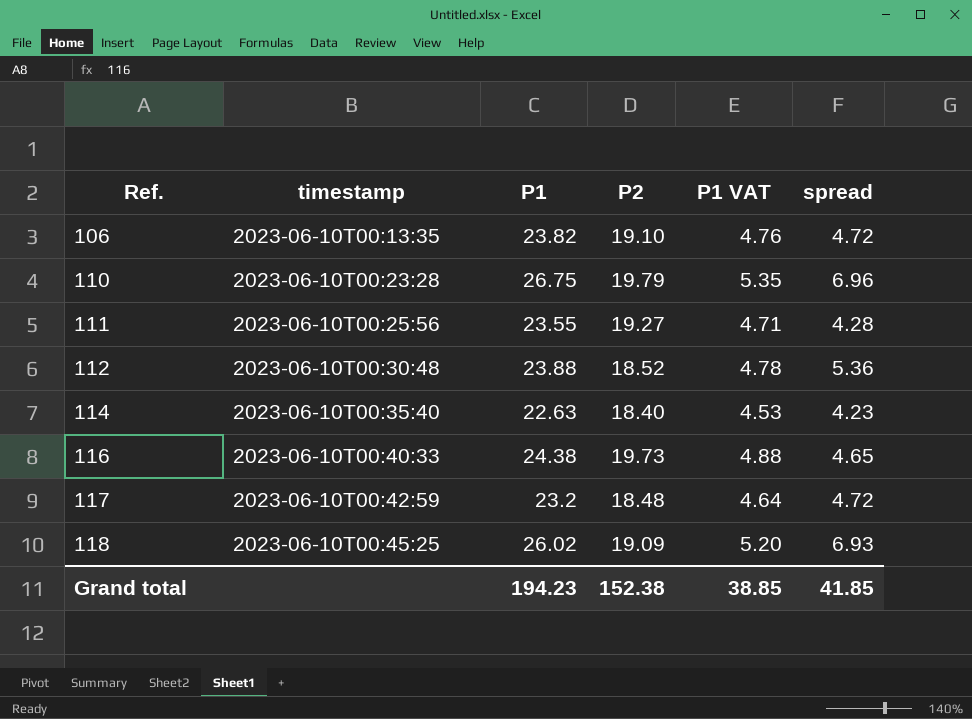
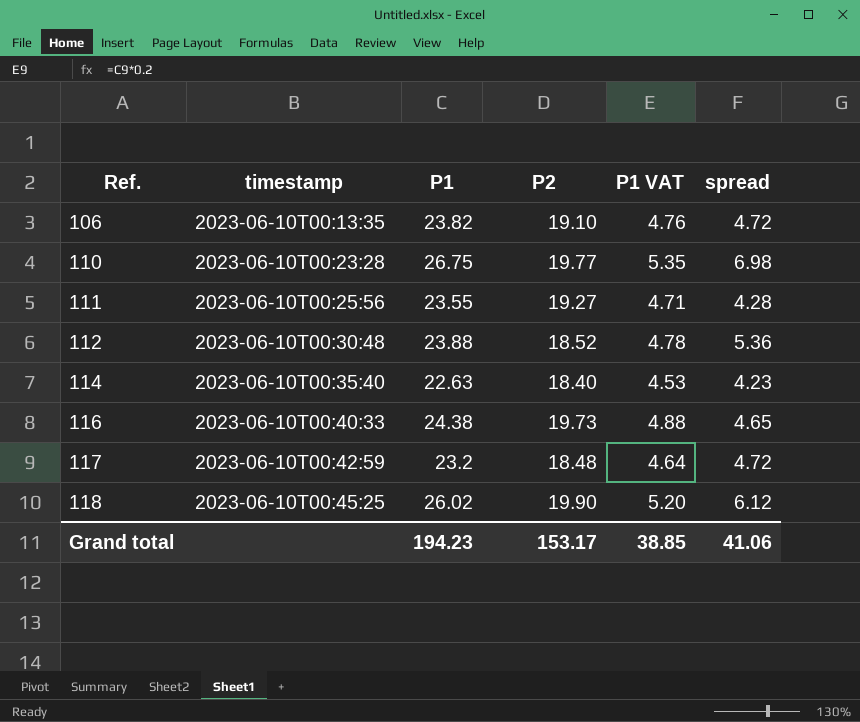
110 | P2: 19.79 -> 19.77
110 | spread: 6.96 -> 6.98
118 | P2: 19.09 -> 19.90
118 | spread: 6.93 -> 6.12
Grand total | P2: 152.38 -> 153.17
Grand total | spread: 41.85 -> 41.06

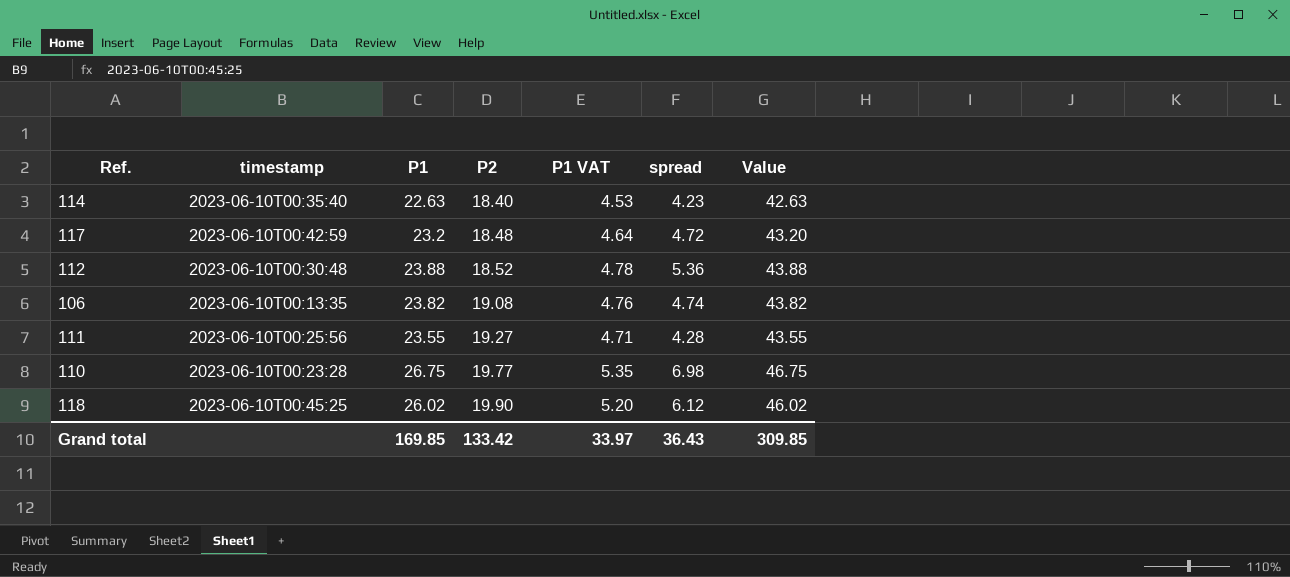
row order: Ref. ascending -> P2 ascending
column Value | formula: none -> [P1] + 20
row 116: 2023-06-10T00:40:33 | 24.38 | 19.73 | 4.88 | 4.65 -> none
106 | P2: 19.10 -> 19.08
106 | spread: 4.72 -> 4.74
Grand total | P1: 194.23 -> 169.85
Grand total | P2: 153.17 -> 133.42
Grand total | P1 VAT: 38.85 -> 33.97
Grand total | spread: 41.06 -> 36.43

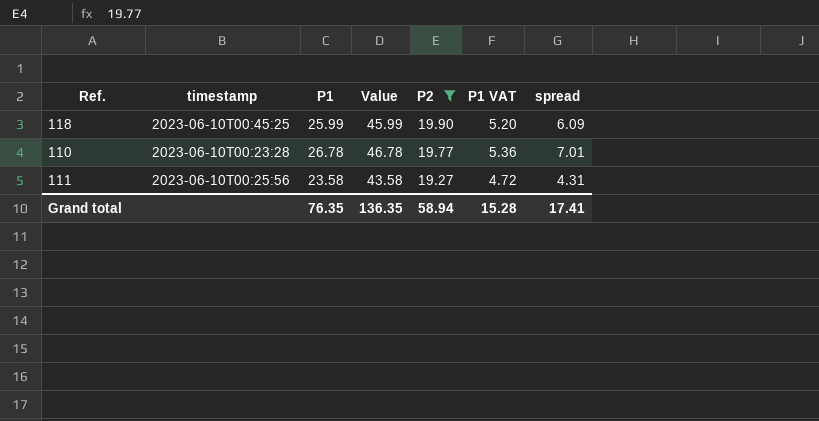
filter: none -> P2 >= 19.27
row order: P2 ascending -> P2 descending
column Value | position: 7 -> 4
118 | P1: 26.02 -> 25.99
118 | Value: 46.02 -> 45.99
118 | spread: 6.12 -> 6.09
110 | P1: 26.75 -> 26.78
110 | Value: 46.75 -> 46.78
110 | P1 VAT: 5.35 -> 5.36
110 | spread: 6.98 -> 7.01
111 | P1: 23.55 -> 23.58
111 | Value: 43.55 -> 43.58
111 | P1 VAT: 4.71 -> 4.72
111 | spread: 4.28 -> 4.31
Grand total | P1: 169.85 -> 76.35
Grand total | Value: 309.85 -> 136.35
Grand total | P2: 133.42 -> 58.94
Grand total | P1 VAT: 33.97 -> 15.28
Grand total | spread: 36.43 -> 17.41

